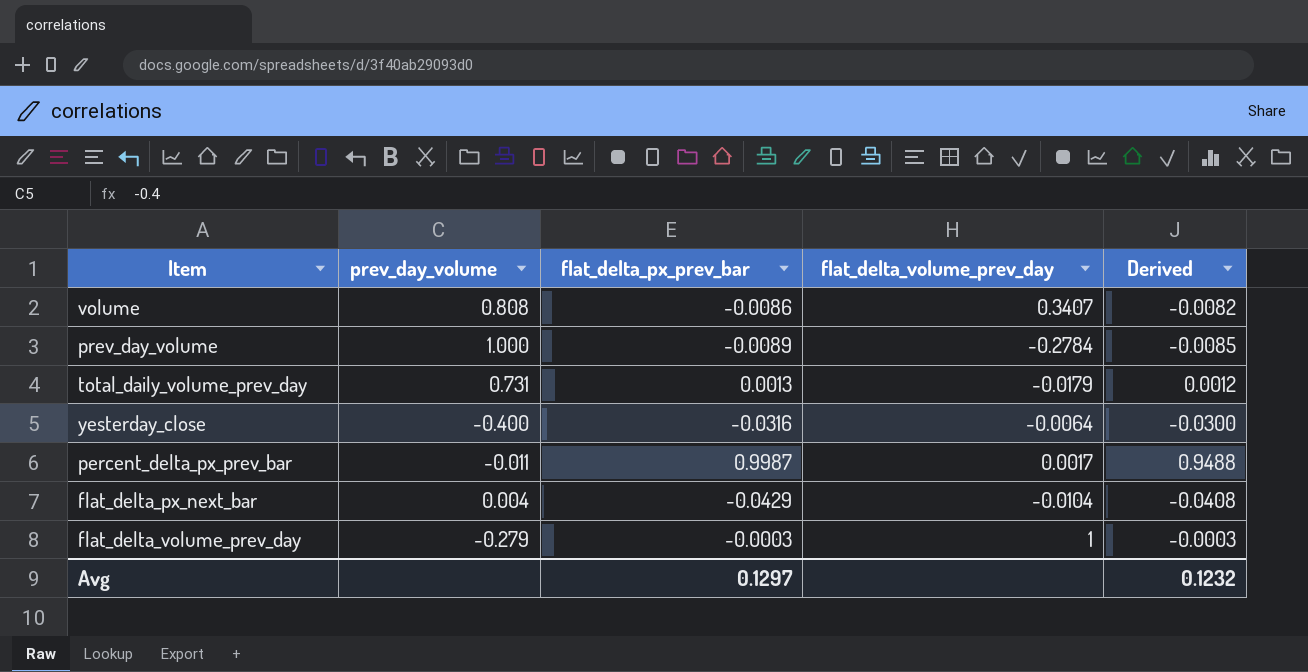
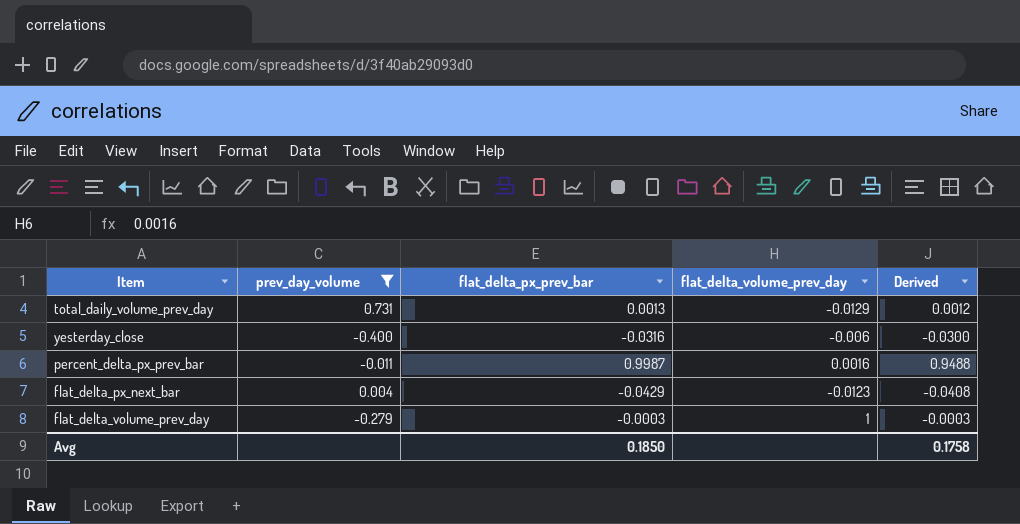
filter: none -> prev_day_volume <= 0.731
total_daily_volume_prev_day | flat_delta_volume_prev_day: -0.0179 -> -0.0129
yesterday_close | flat_delta_volume_prev_day: -0.0064 -> -0.006
percent_delta_px_prev_bar | flat_delta_volume_prev_day: 0.0017 -> 0.0016
flat_delta_px_next_bar | flat_delta_volume_prev_day: -0.0104 -> -0.0123
Avg | flat_delta_px_prev_bar: 0.1297 -> 0.1850
Avg | Derived: 0.1232 -> 0.1758

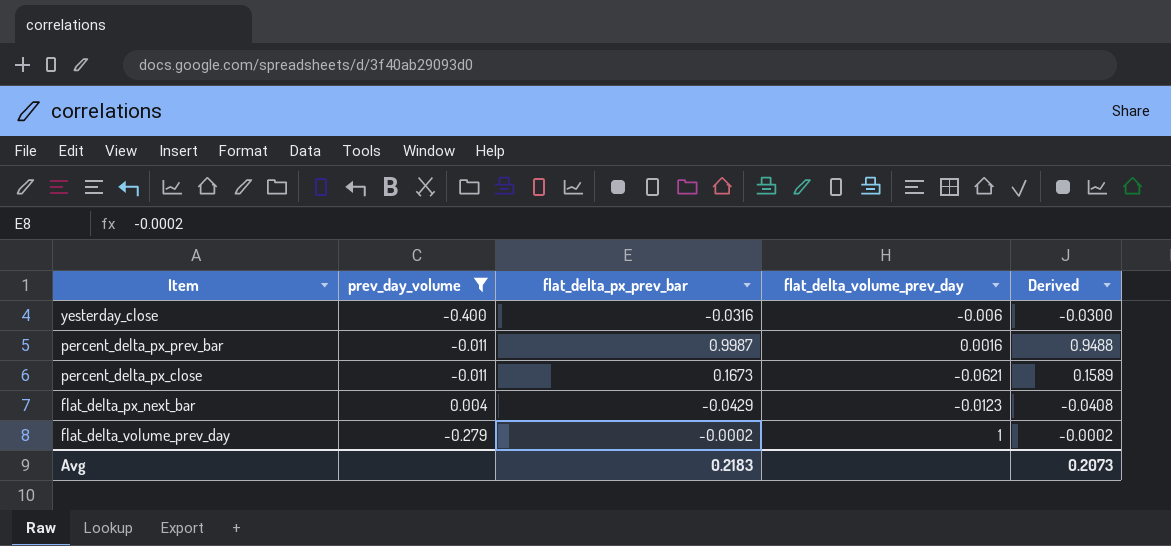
row total_daily_volume_prev_day: 0.731 | 0.0013 | -0.0129 | 0.0012 -> none
row percent_delta_px_close: none -> -0.011 | 0.1673 | -0.0621 | 0.1589
flat_delta_volume_prev_day | flat_delta_px_prev_bar: -0.0003 -> -0.0002
flat_delta_volume_prev_day | Derived: -0.0003 -> -0.0002
Avg | flat_delta_px_prev_bar: 0.1850 -> 0.2183
Avg | Derived: 0.1758 -> 0.2073

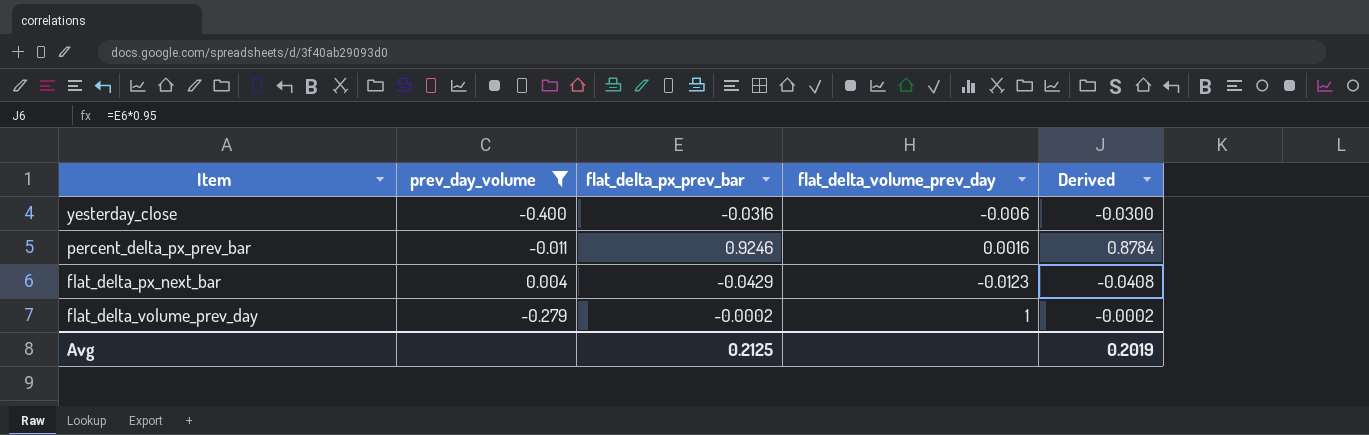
row percent_delta_px_close: -0.011 | 0.1673 | -0.0621 | 0.1589 -> none
percent_delta_px_prev_bar | flat_delta_px_prev_bar: 0.9987 -> 0.9246
percent_delta_px_prev_bar | Derived: 0.9488 -> 0.8784
Avg | flat_delta_px_prev_bar: 0.2183 -> 0.2125
Avg | Derived: 0.2073 -> 0.2019

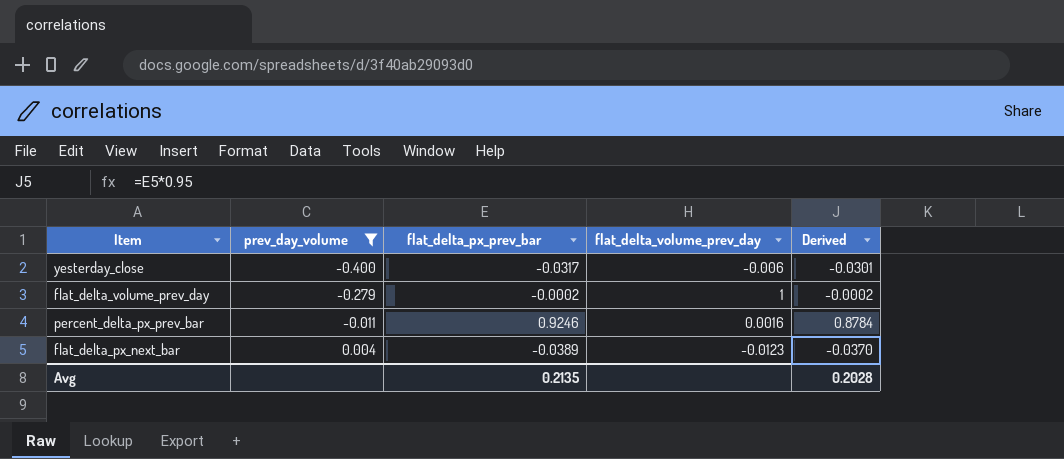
row order: none -> prev_day_volume ascending
yesterday_close | flat_delta_px_prev_bar: -0.0316 -> -0.0317
yesterday_close | Derived: -0.0300 -> -0.0301
flat_delta_px_next_bar | flat_delta_px_prev_bar: -0.0429 -> -0.0389
flat_delta_px_next_bar | Derived: -0.0408 -> -0.0370
Avg | flat_delta_px_prev_bar: 0.2125 -> 0.2135
Avg | Derived: 0.2019 -> 0.2028

